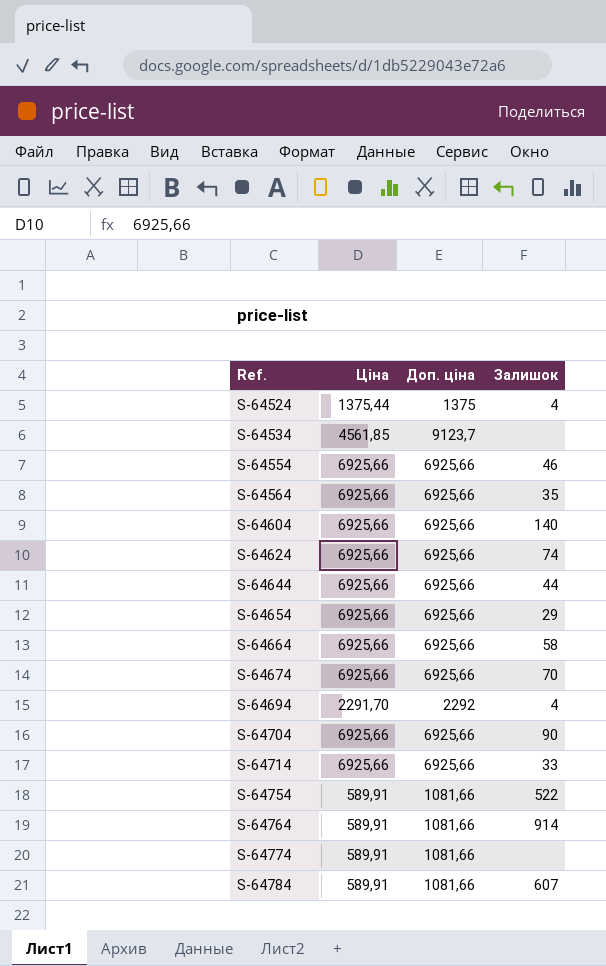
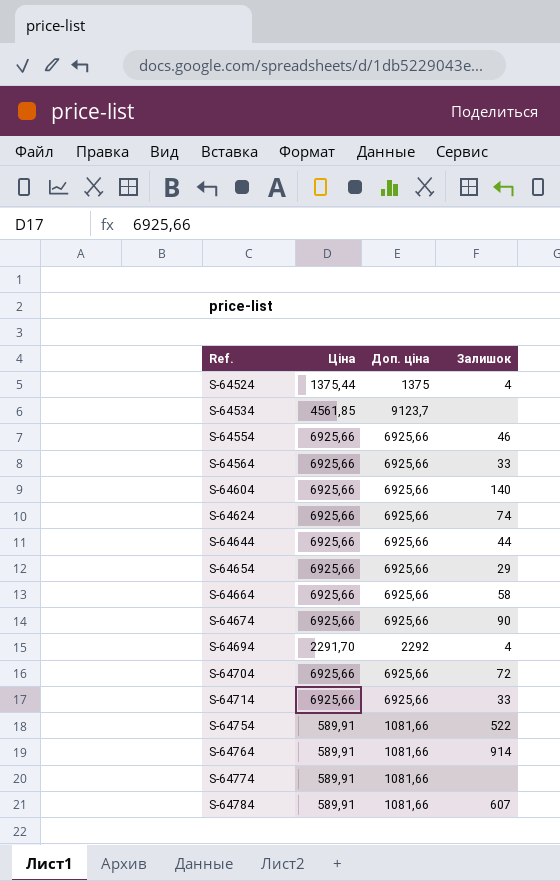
S-64564 | Залишок: 35 -> 33
S-64674 | Залишок: 70 -> 90
S-64704 | Залишок: 90 -> 72

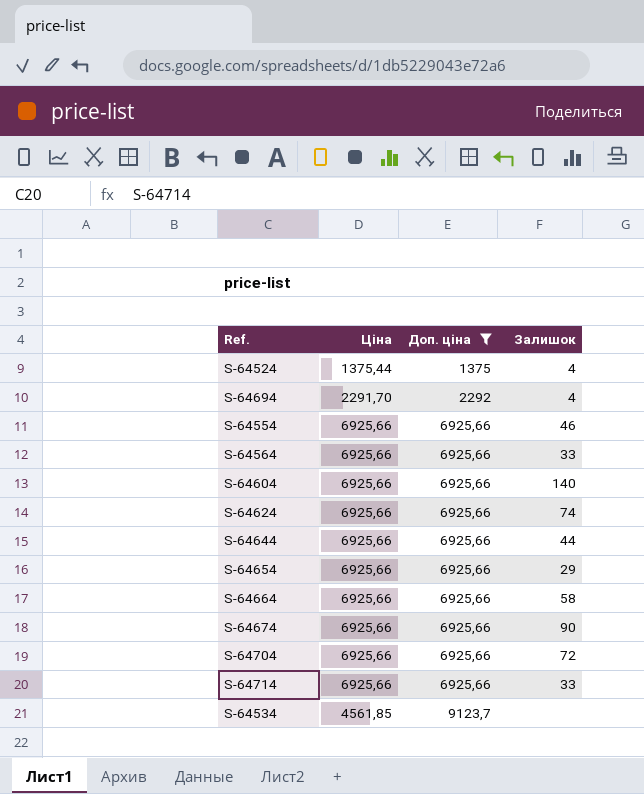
filter: none -> Доп. ціна != 1081,66
row order: Ref. ascending -> Доп. ціна ascending

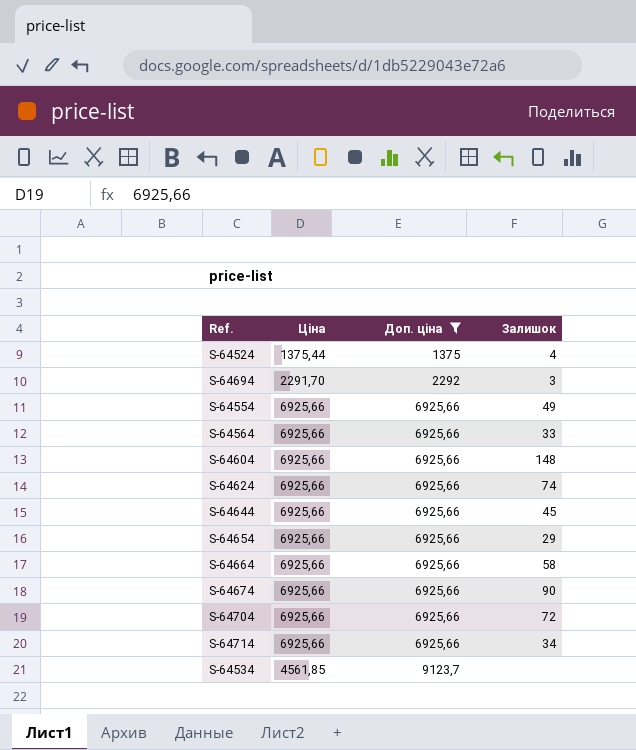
S-64694 | Залишок: 4 -> 3
S-64554 | Залишок: 46 -> 49
S-64604 | Залишок: 140 -> 148
S-64644 | Залишок: 44 -> 45
S-64714 | Залишок: 33 -> 34

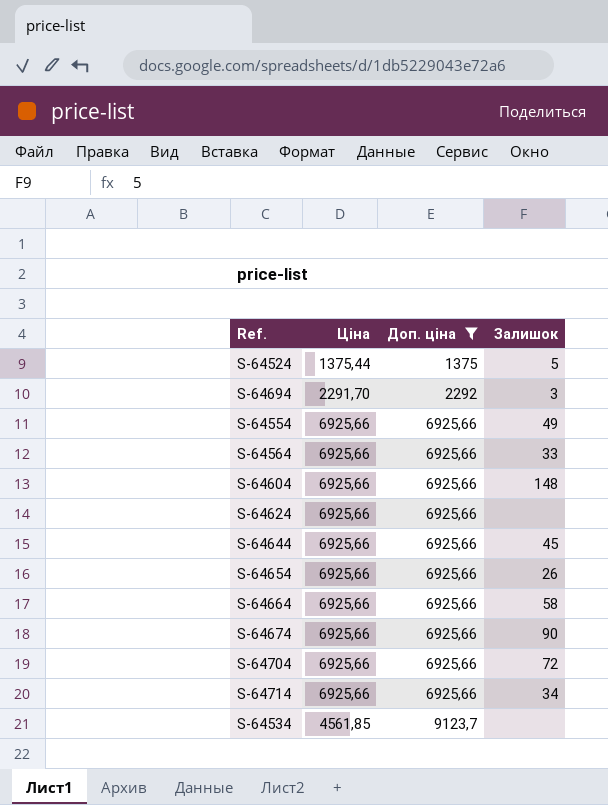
S-64524 | Залишок: 4 -> 5
S-64624 | Залишок: 74 -> none
S-64654 | Залишок: 29 -> 26

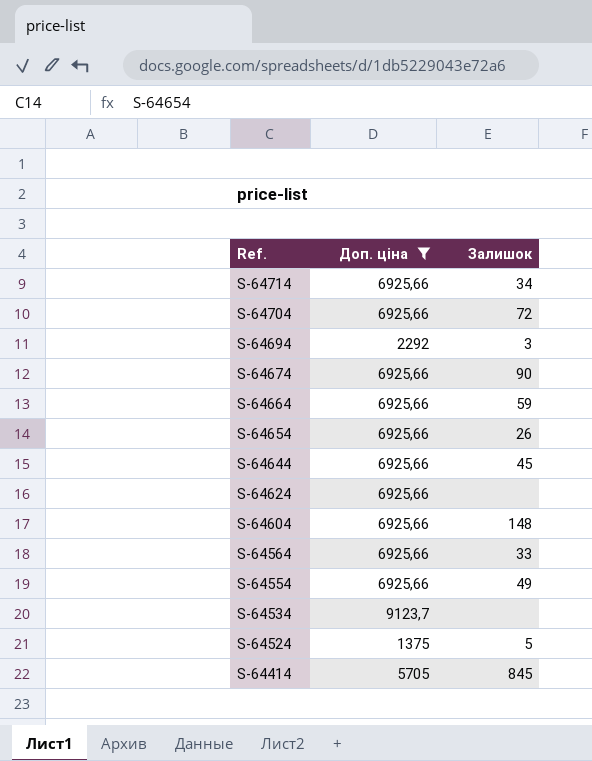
row order: Доп. ціна ascending -> Ref. descending
column Ціна | position: 2 -> none
S-64664 | Залишок: 58 -> 59
row S-64414: none -> 5705 | 845

